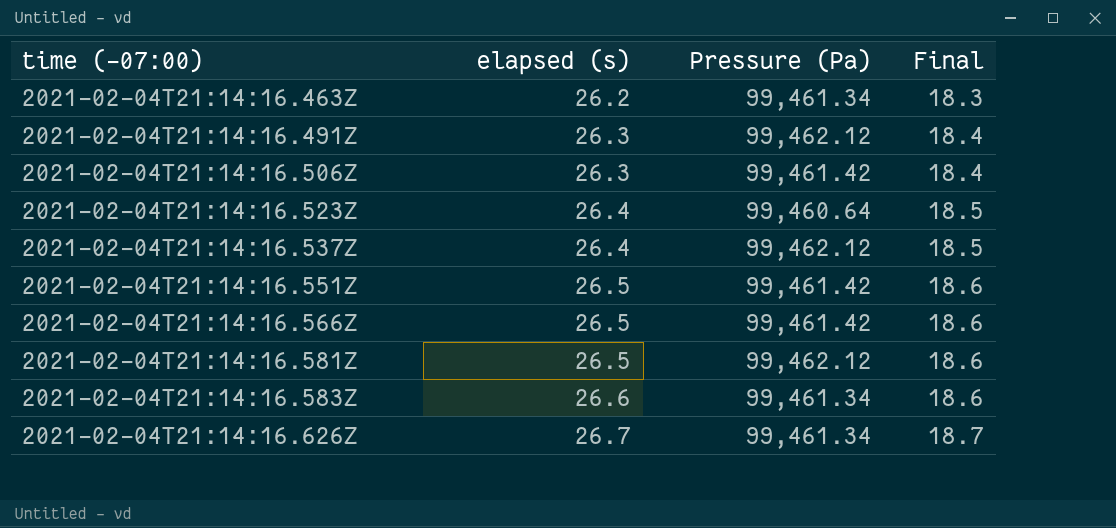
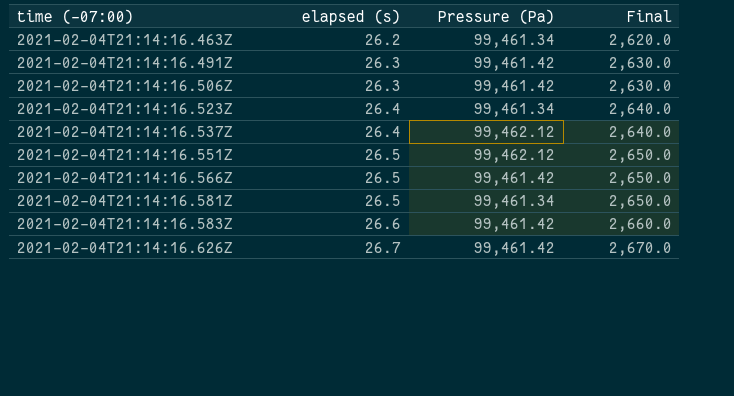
column Final | formula: [elapsed (s)] * 0.7 -> [elapsed (s)] * 100
2021-02-04T21:14:16.491Z | Pressure (Pa): 99,462.12 -> 99,461.42
2021-02-04T21:14:16.523Z | Pressure (Pa): 99,460.64 -> 99,461.34
2021-02-04T21:14:16.551Z | Pressure (Pa): 99,461.42 -> 99,462.12
2021-02-04T21:14:16.581Z | Pressure (Pa): 99,462.12 -> 99,461.34
2021-02-04T21:14:16.583Z | Pressure (Pa): 99,461.34 -> 99,461.42
2021-02-04T21:14:16.626Z | Pressure (Pa): 99,461.34 -> 99,461.42

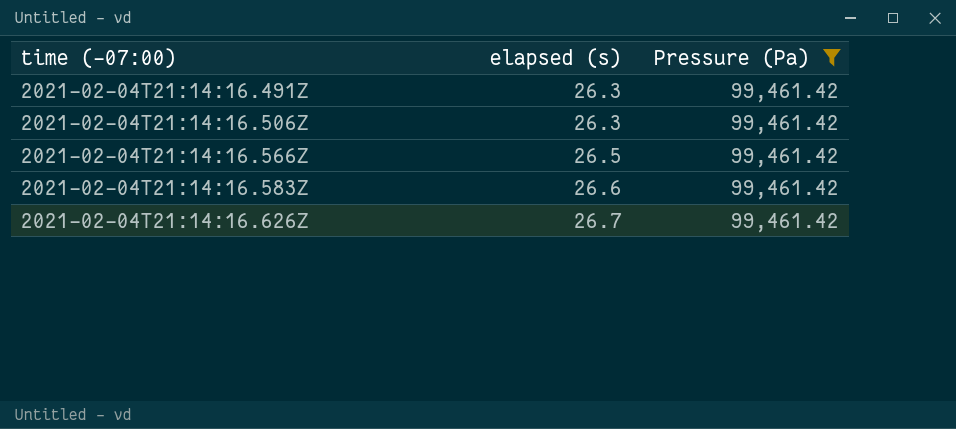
filter: none -> Pressure (Pa) = 99,461.42
column Final | formula: [elapsed (s)] * 100 -> none

